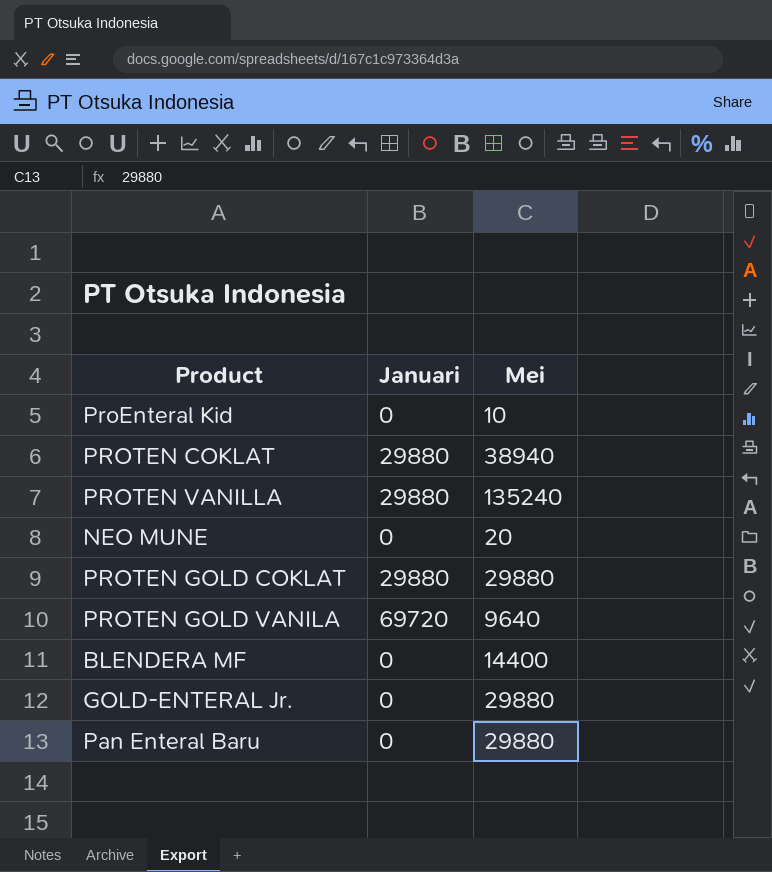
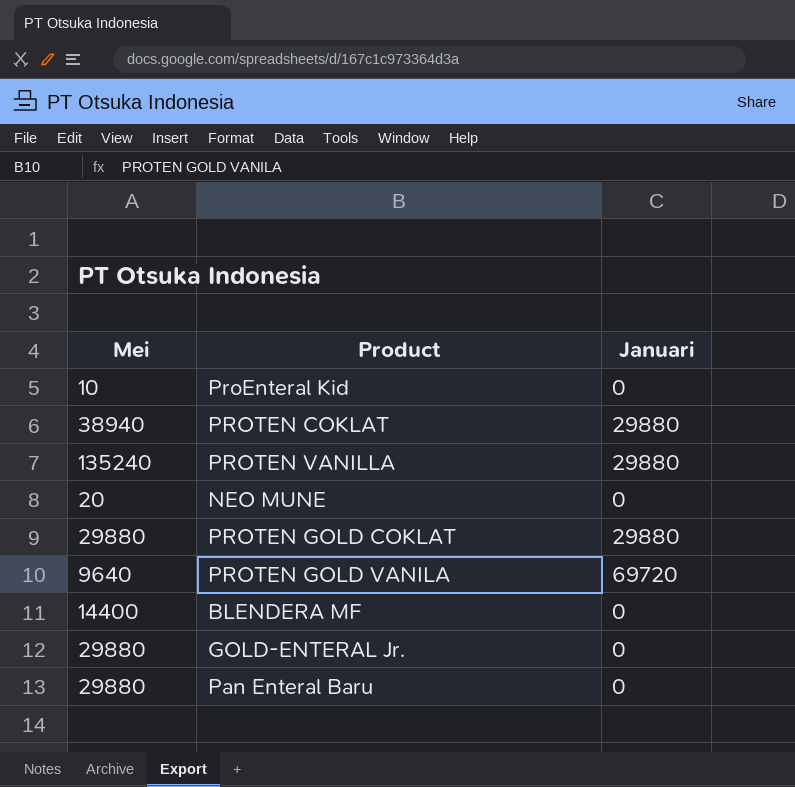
column Mei | position: 3 -> 1

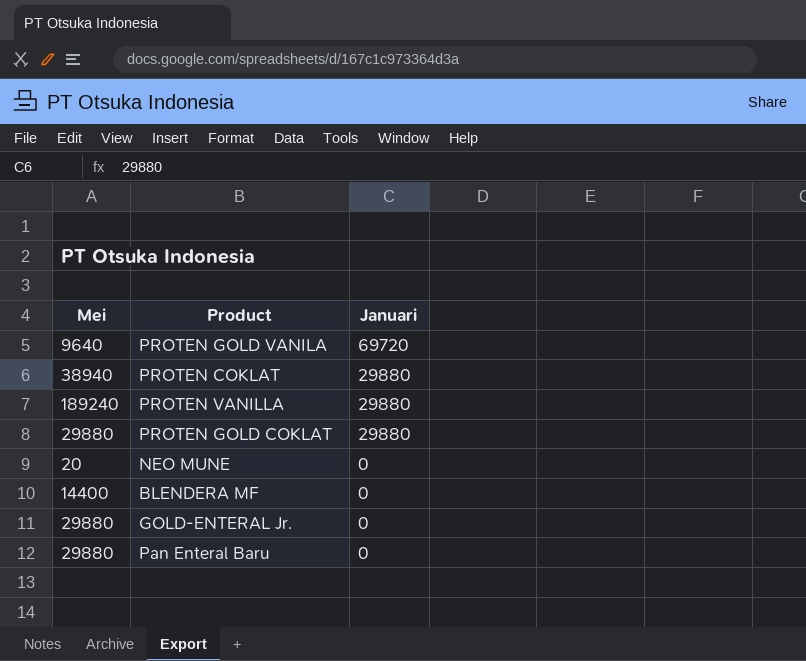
row order: none -> Januari descending
row ProEnteral Kid: 10 | 0 -> none
PROTEN VANILLA | Mei: 135240 -> 189240

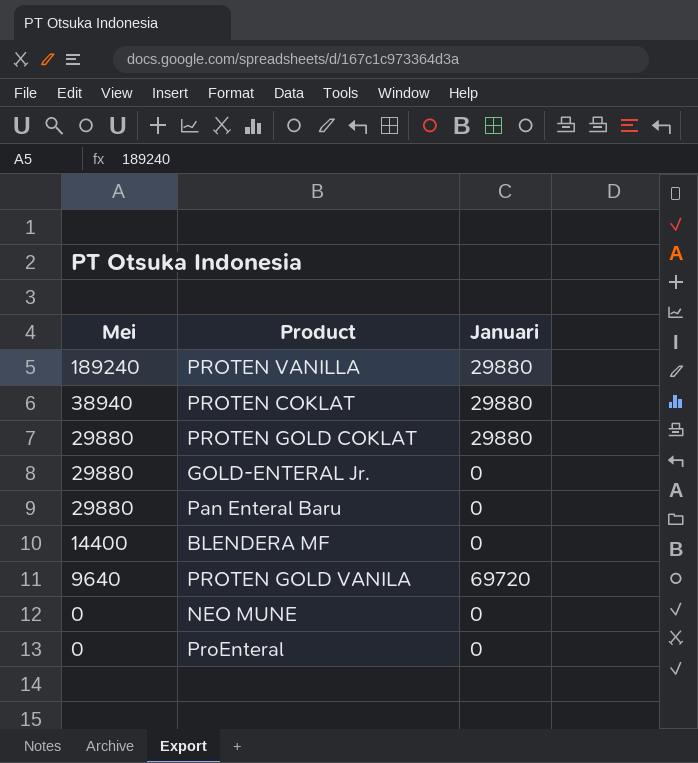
row order: Januari descending -> Mei descending
NEO MUNE | Mei: 20 -> 0
row ProEnteral: none -> 0 | 0

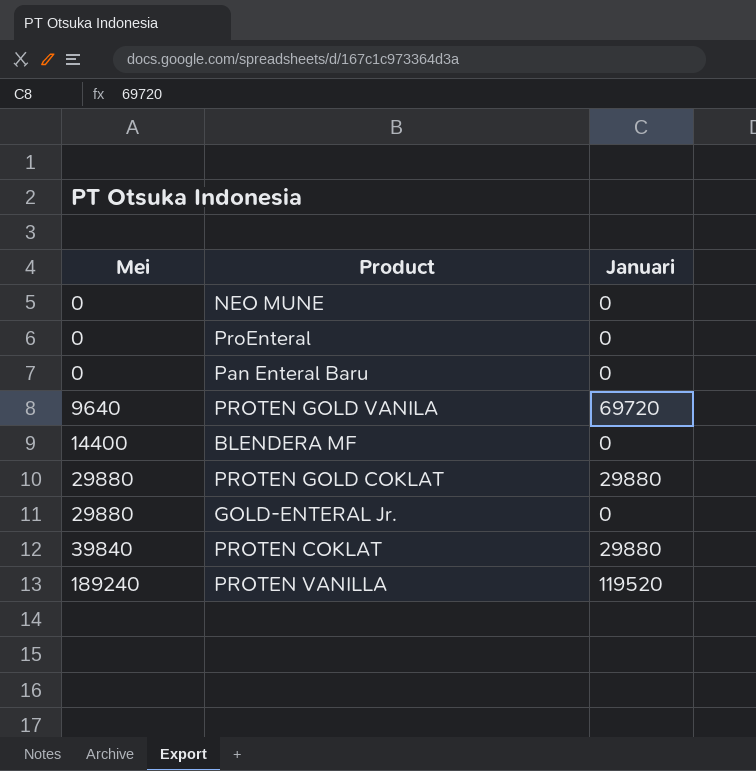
row order: Mei descending -> Mei ascending
Pan Enteral Baru | Mei: 29880 -> 0
PROTEN COKLAT | Mei: 38940 -> 39840
PROTEN VANILLA | Januari: 29880 -> 119520

